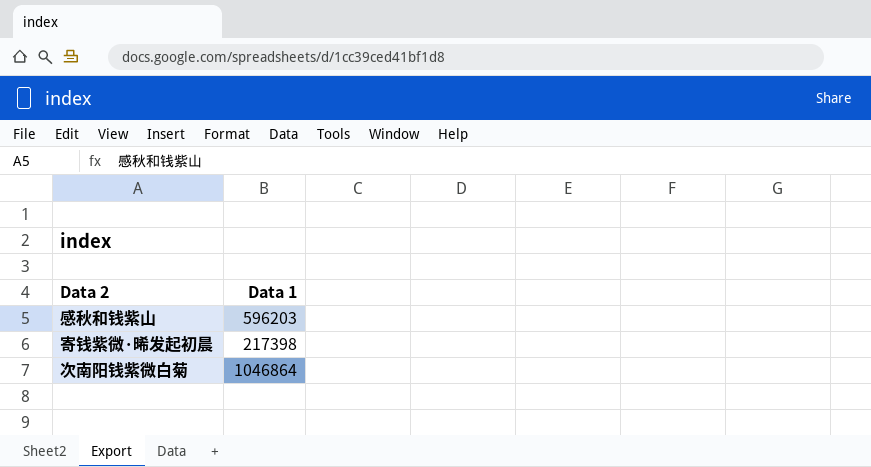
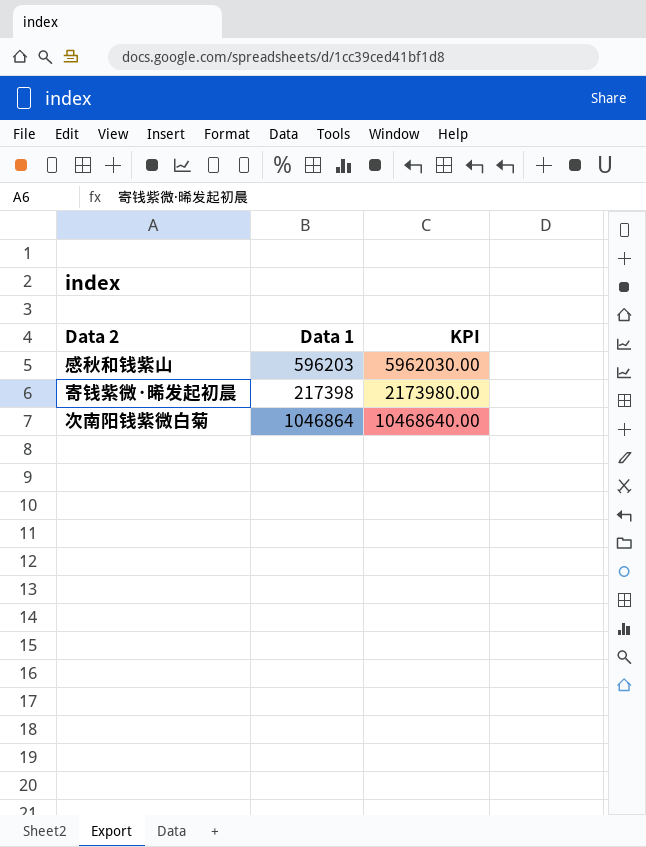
column KPI | formula: none -> [Data 1] * 10

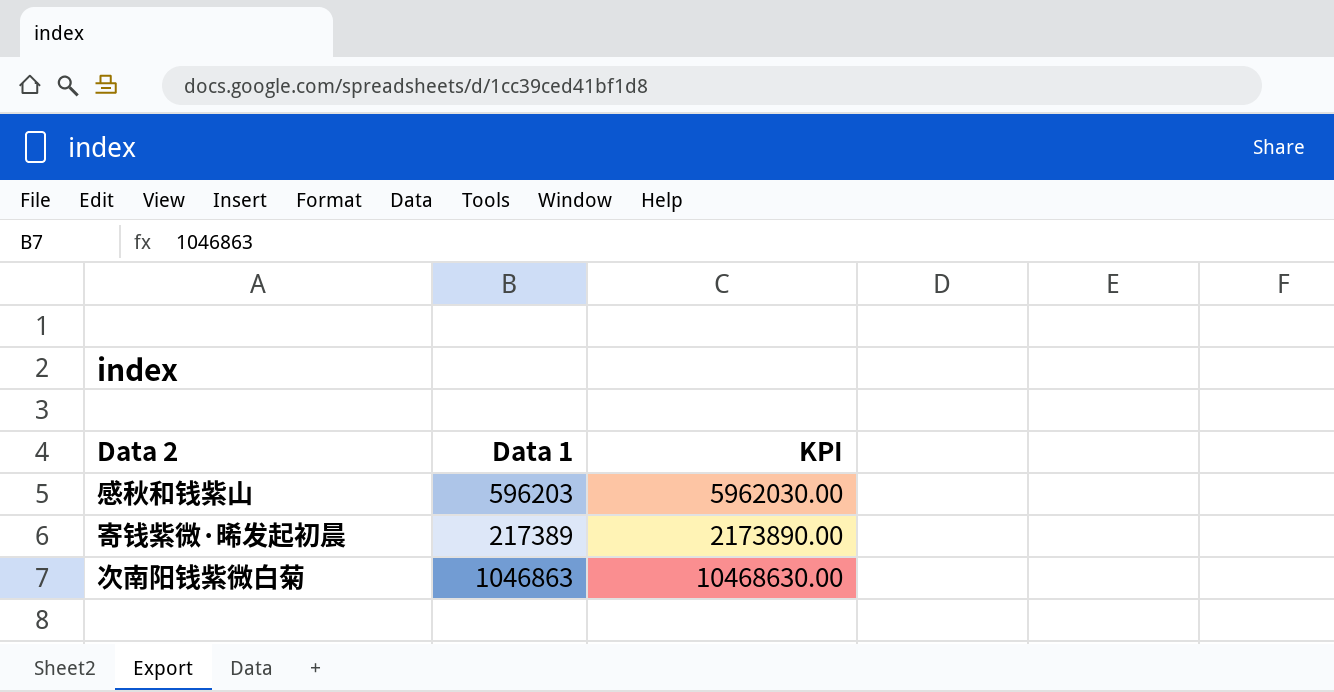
寄钱紫微·晞发起初晨 | Data 1: 217398 -> 217389
寄钱紫微·晞发起初晨 | KPI: 2173980.00 -> 2173890.00
次南阳钱紫微白菊 | Data 1: 1046864 -> 1046863
次南阳钱紫微白菊 | KPI: 10468640.00 -> 10468630.00

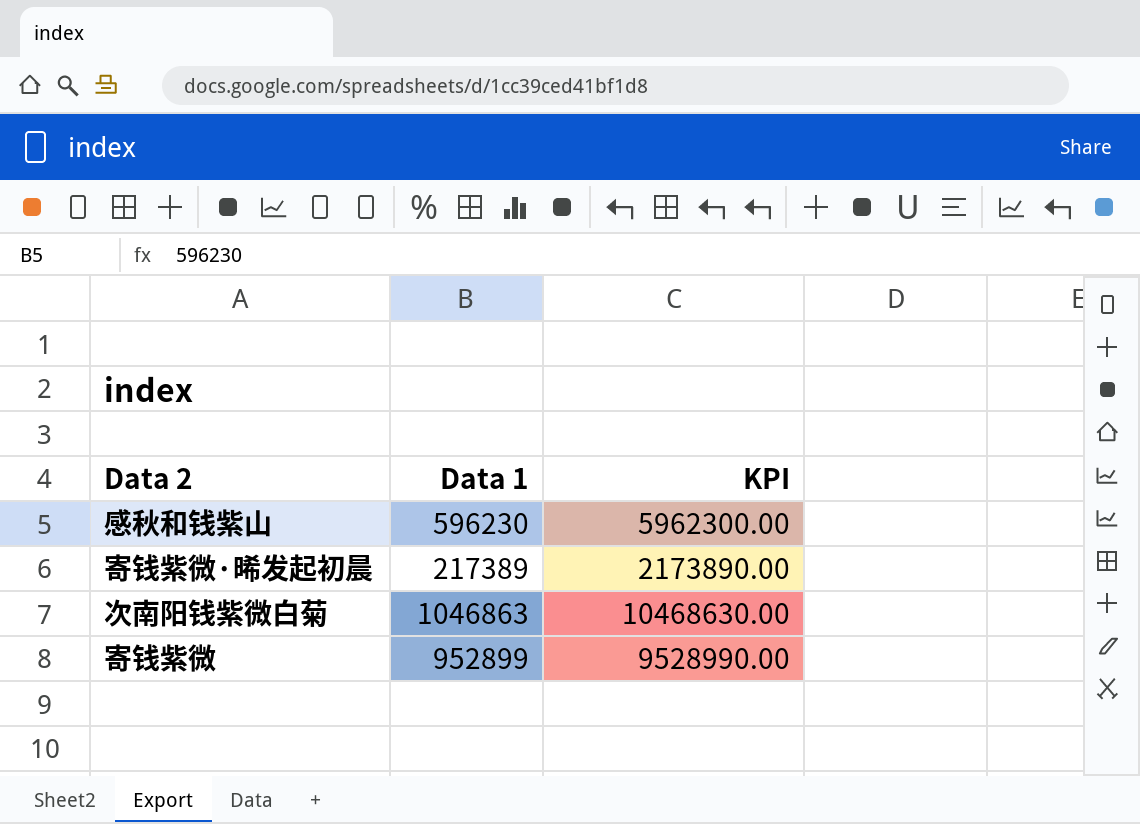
感秋和钱紫山 | Data 1: 596203 -> 596230
感秋和钱紫山 | KPI: 5962030.00 -> 5962300.00
row 寄钱紫微: none -> 952899 | 9528990.00

